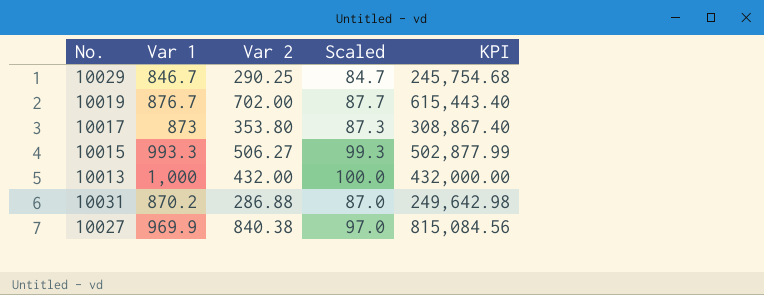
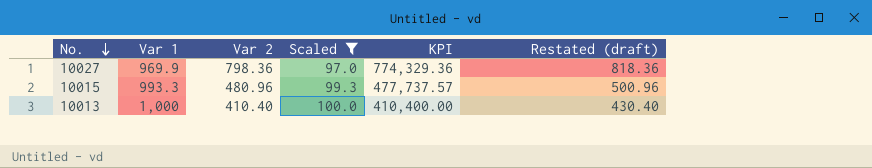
filter: none -> Scaled >= 97.0
row order: none -> No. descending
column Restated (draft) | formula: none -> [Var 2] + 20
10027 | Var 2: 840.38 -> 798.36
10027 | KPI: 815,084.56 -> 774,329.36
10015 | Var 2: 506.27 -> 480.96
10015 | KPI: 502,877.99 -> 477,737.57
10013 | Var 2: 432.00 -> 410.40
10013 | KPI: 432,000.00 -> 410,400.00

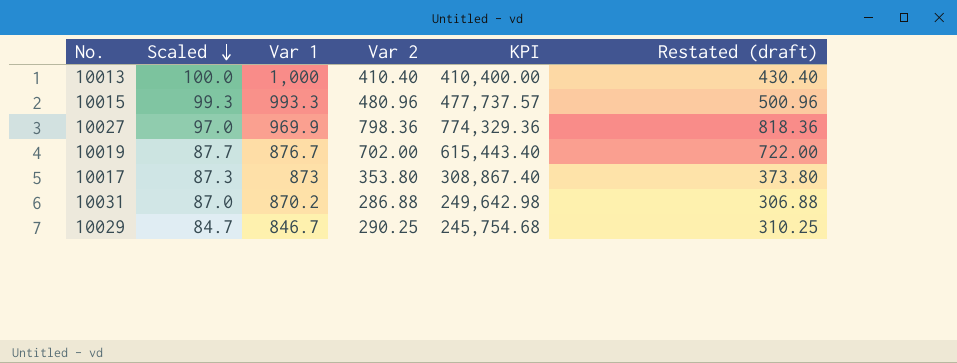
filter: Scaled >= 97.0 -> none
row order: No. descending -> Scaled descending
column Scaled | position: 4 -> 2

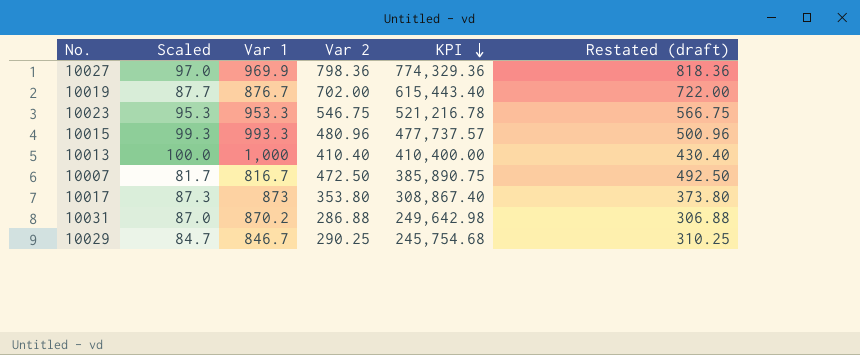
row order: Scaled descending -> KPI descending
row 10023: none -> 95.3 | 953.3 | 546.75 | 521,216.78 | 566.75
row 10007: none -> 81.7 | 816.7 | 472.50 | 385,890.75 | 492.50

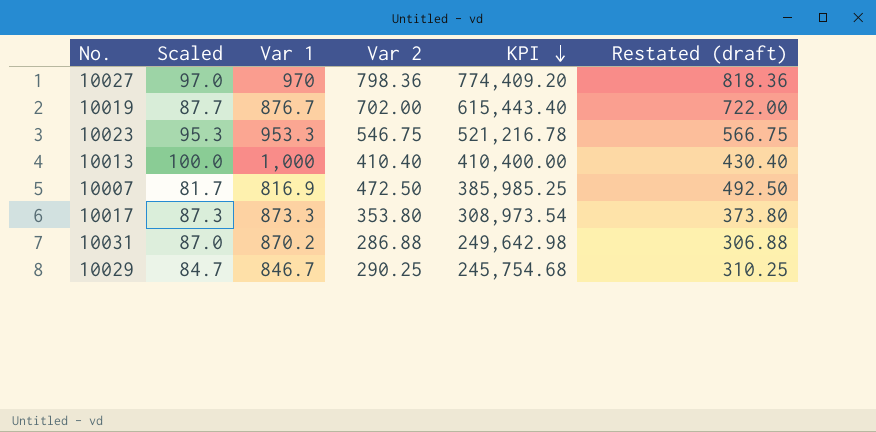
row 10015: 99.3 | 993.3 | 480.96 | 477,737.57 | 500.96 -> none
10027 | Var 1: 969.9 -> 970
10027 | KPI: 774,329.36 -> 774,409.20
10007 | Var 1: 816.7 -> 816.9
10007 | KPI: 385,890.75 -> 385,985.25
10017 | Var 1: 873 -> 873.3
10017 | KPI: 308,867.40 -> 308,973.54

